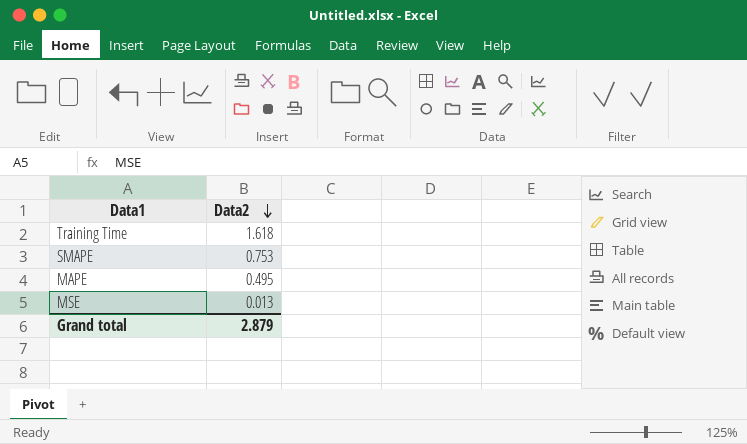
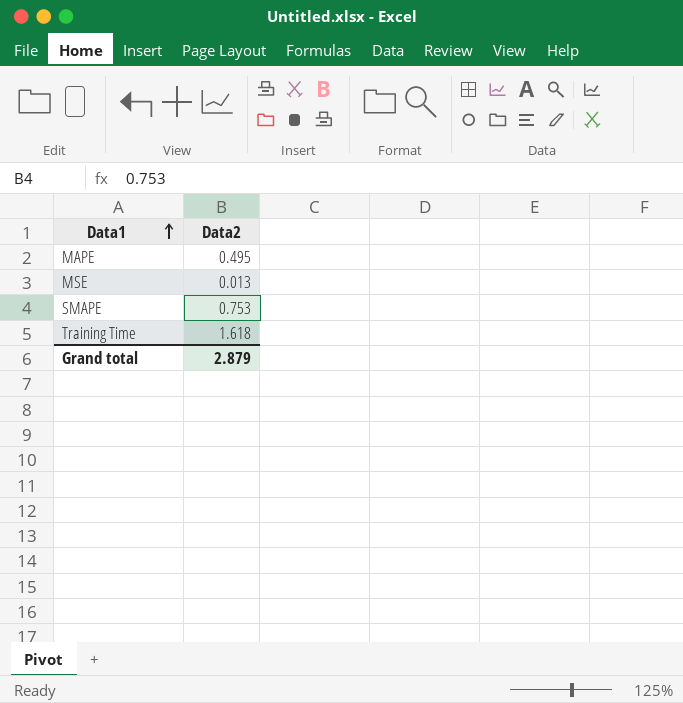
row order: Data2 descending -> Data1 ascending

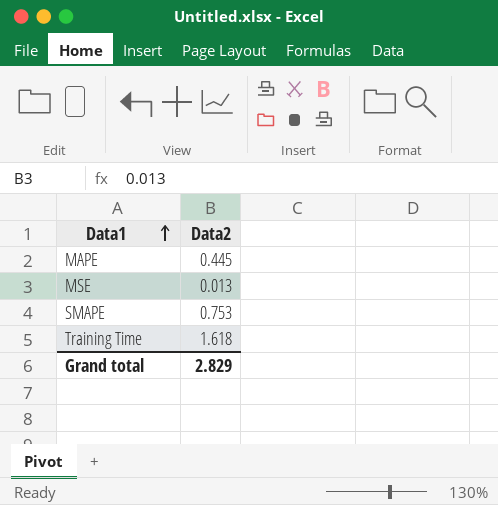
MAPE | Data2: 0.495 -> 0.445
Grand total | Data2: 2.879 -> 2.829

